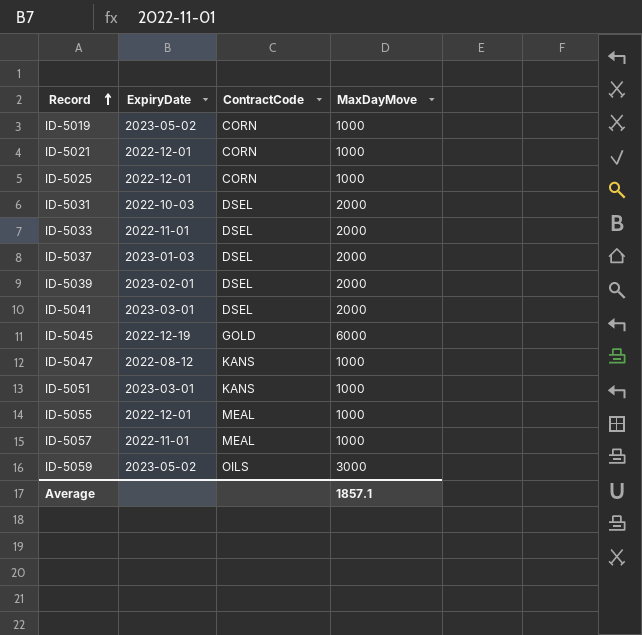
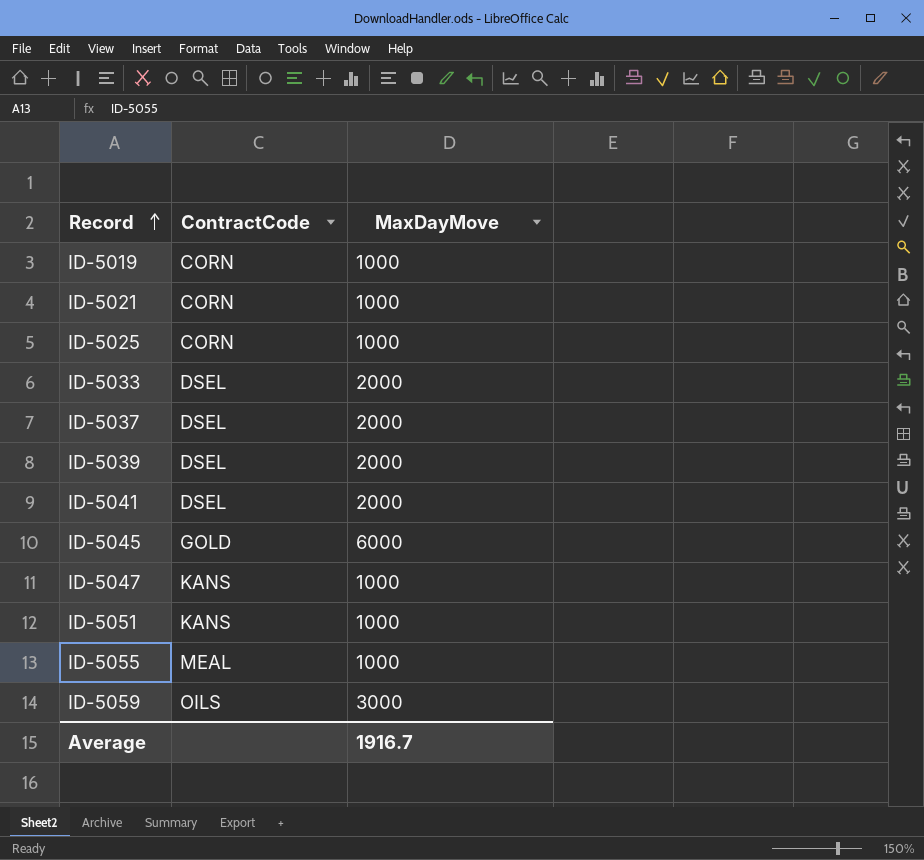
column ExpiryDate | position: 2 -> none
row ID-5031: 2022-10-03 | DSEL | 2000 -> none
row ID-5057: 2022-11-01 | MEAL | 1000 -> none
Average | MaxDayMove: 1857.1 -> 1916.7

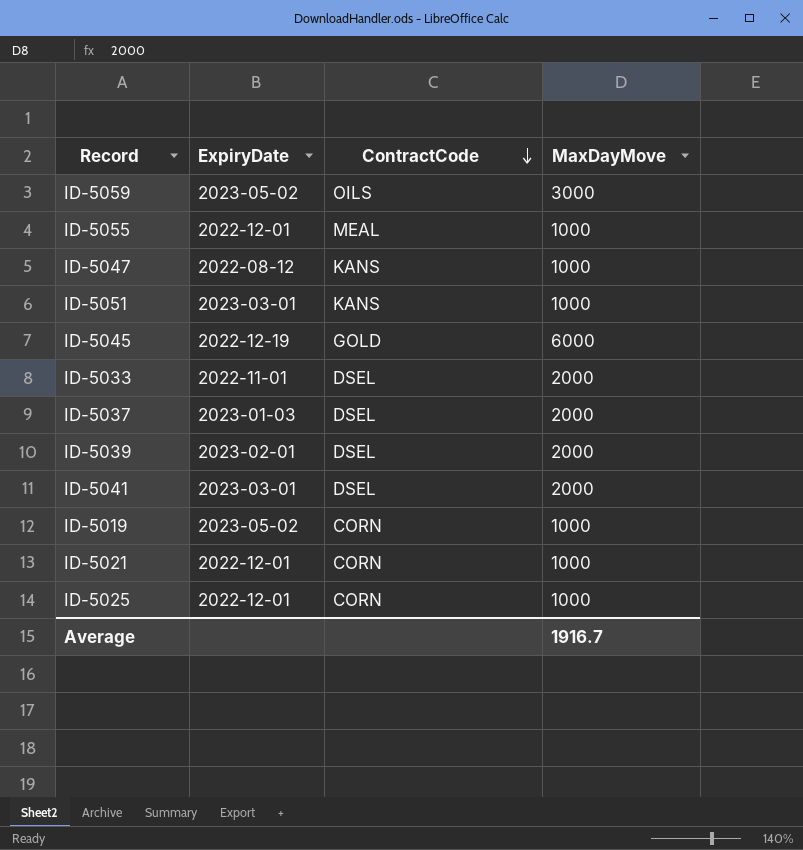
row order: Record ascending -> ContractCode descending
column ExpiryDate | position: none -> 2

